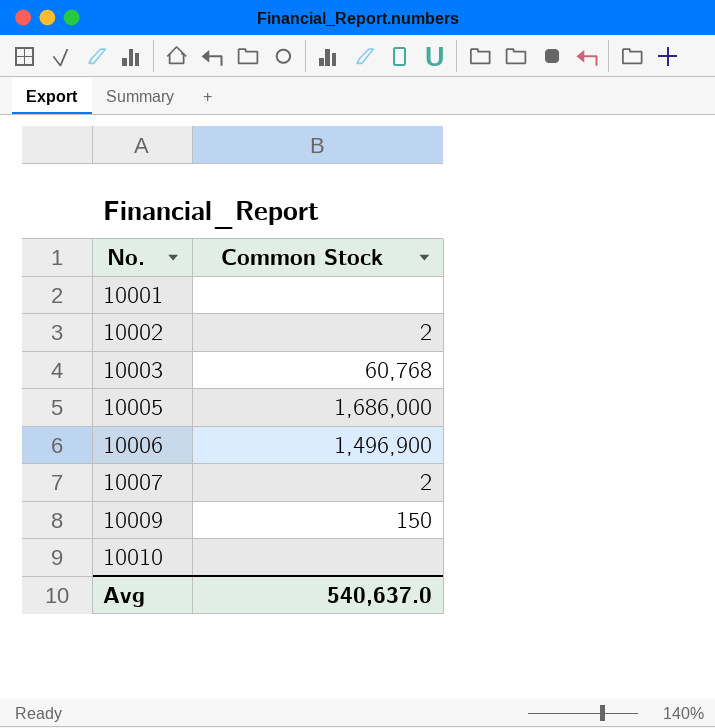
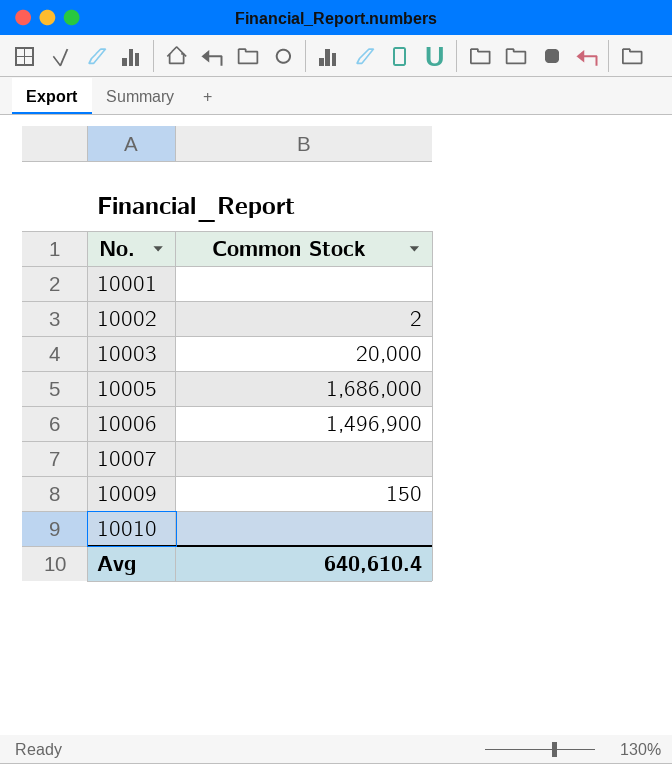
10003 | Common Stock: 60,768 -> 20,000
10007 | Common Stock: 2 -> none
Avg | Common Stock: 540,637.0 -> 640,610.4

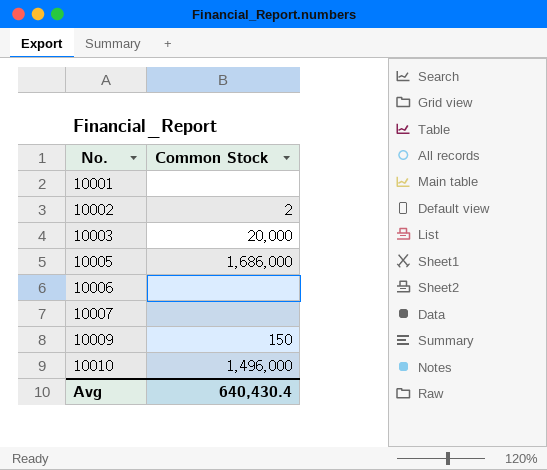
10006 | Common Stock: 1,496,900 -> none
10010 | Common Stock: none -> 1,496,000
Avg | Common Stock: 640,610.4 -> 640,430.4

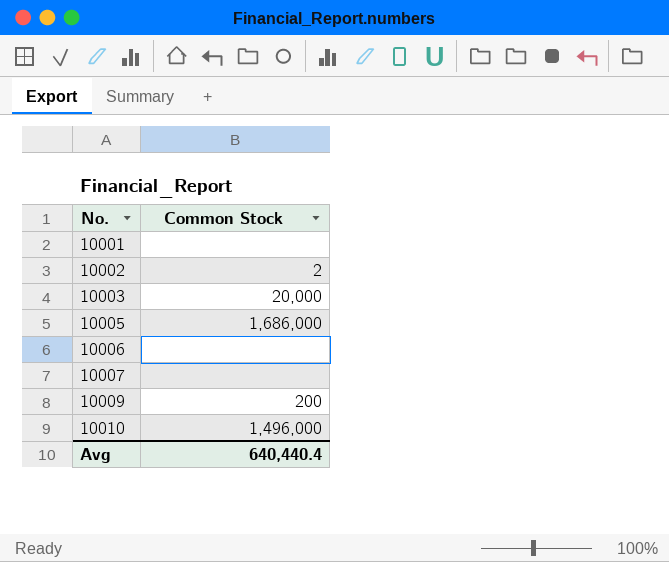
10009 | Common Stock: 150 -> 200
Avg | Common Stock: 640,430.4 -> 640,440.4

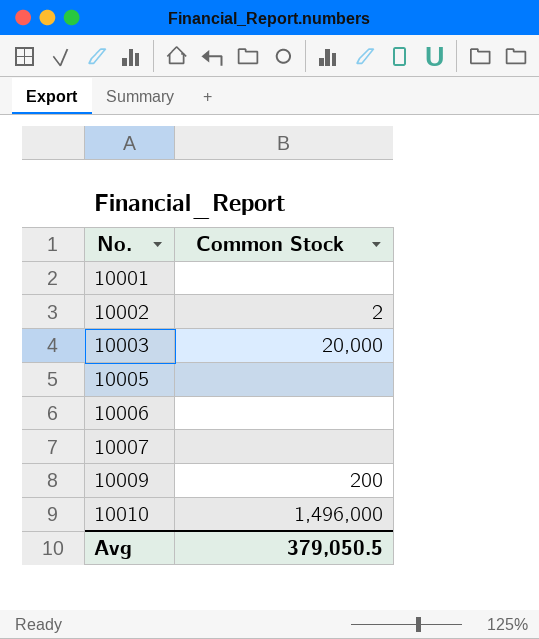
10005 | Common Stock: 1,686,000 -> none
Avg | Common Stock: 640,440.4 -> 379,050.5

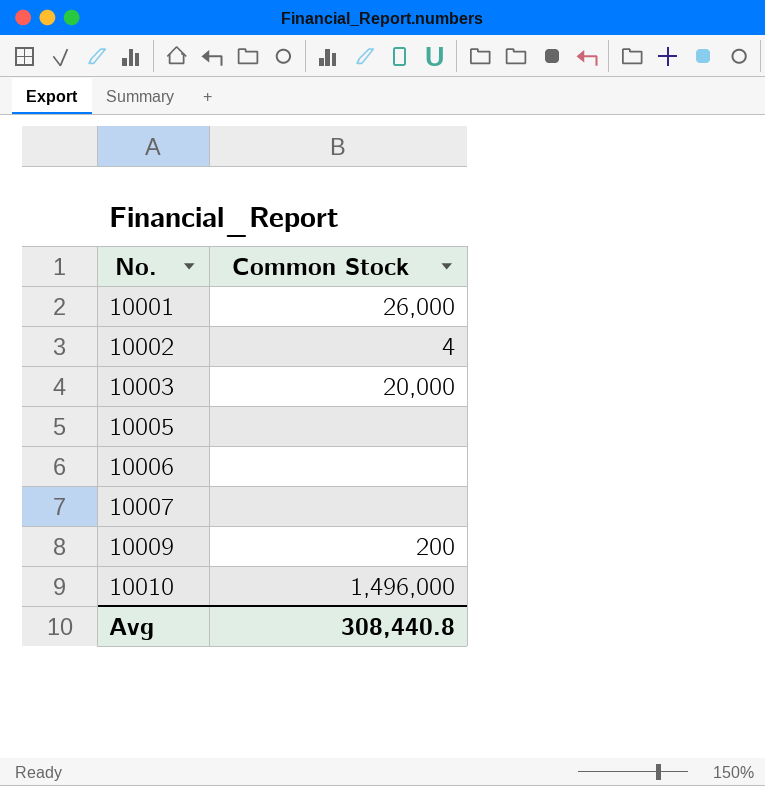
10001 | Common Stock: none -> 26,000
10002 | Common Stock: 2 -> 4
Avg | Common Stock: 379,050.5 -> 308,440.8

